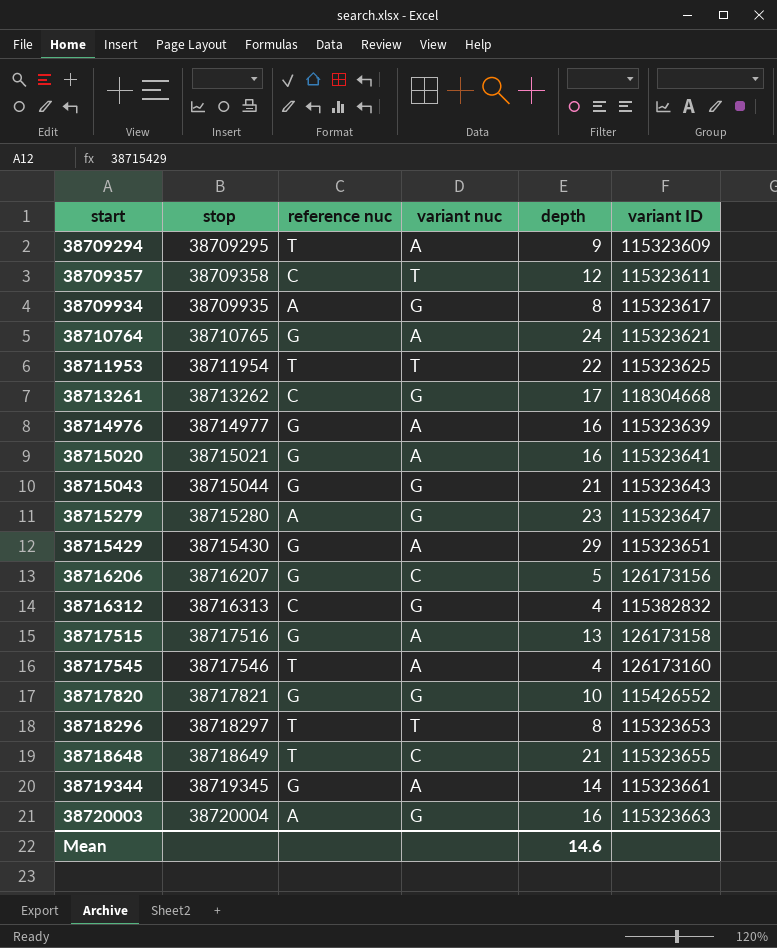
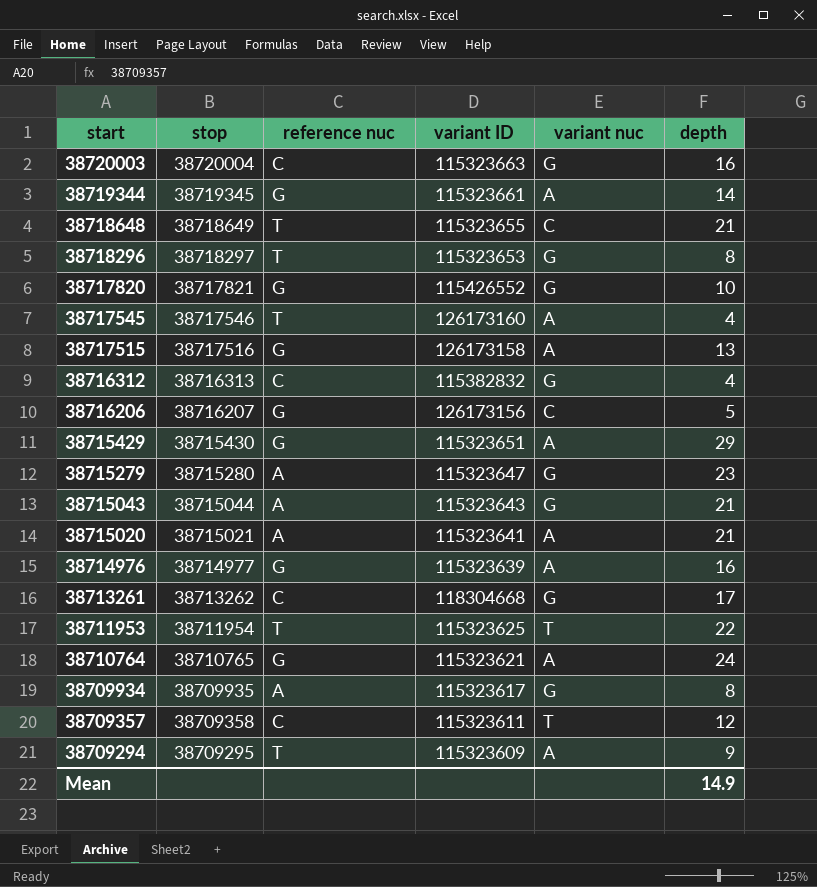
row order: start ascending -> start descending
column variant ID | position: 6 -> 4
38720003 | reference nuc: A -> C
38718296 | variant nuc: T -> G
38715043 | reference nuc: G -> A
38715020 | reference nuc: G -> A
38715020 | depth: 16 -> 21
Mean | depth: 14.6 -> 14.9

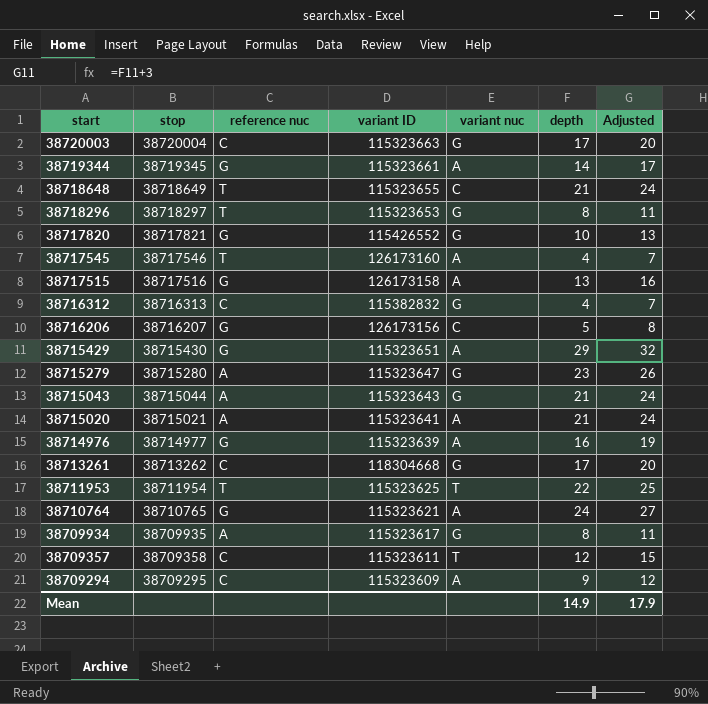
column Adjusted | formula: none -> [depth] + 3
38720003 | depth: 16 -> 17
38709294 | reference nuc: T -> C

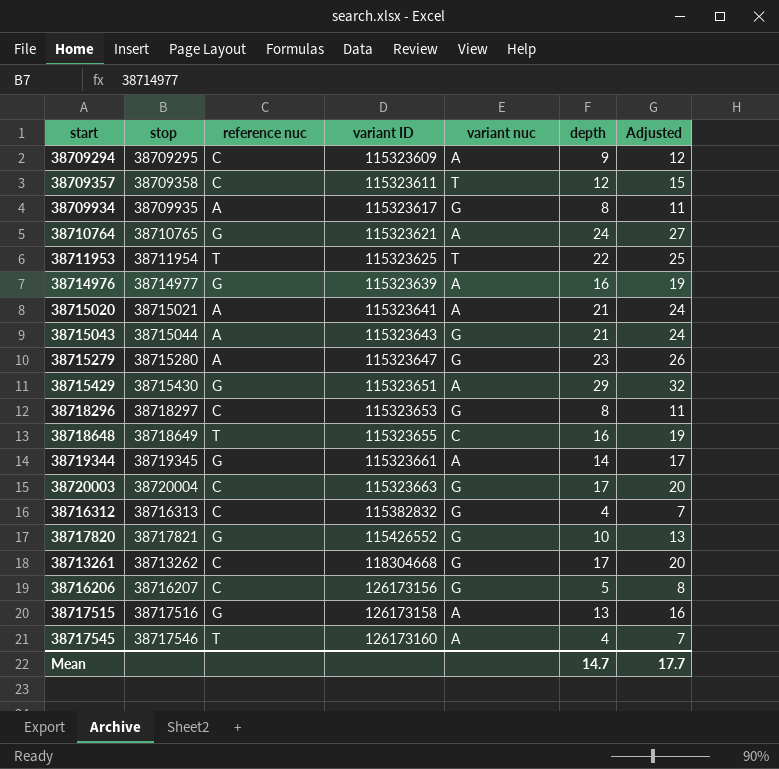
row order: start descending -> variant ID ascending
38718296 | reference nuc: T -> C
38718648 | depth: 21 -> 16
38718648 | Adjusted: 24 -> 19
38716206 | reference nuc: G -> C
38716206 | variant nuc: C -> G
Mean | depth: 14.9 -> 14.7
Mean | Adjusted: 17.9 -> 17.7

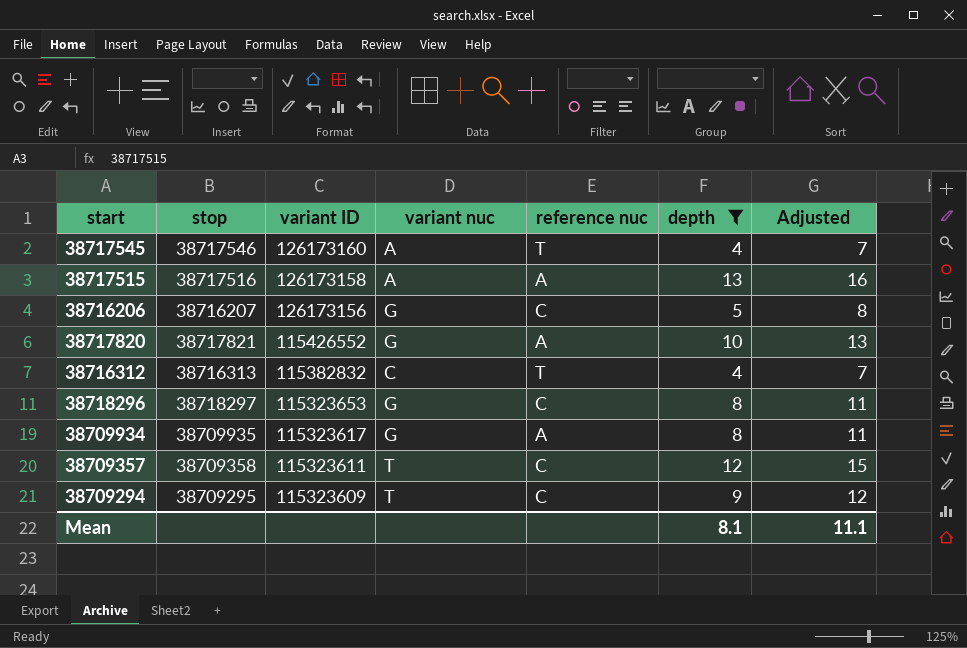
filter: none -> depth <= 13
row order: variant ID ascending -> variant ID descending
column reference nuc | position: 3 -> 5
38717515 | reference nuc: G -> A
38717820 | reference nuc: G -> A
38716312 | variant nuc: G -> C
38716312 | reference nuc: C -> T
38709294 | variant nuc: A -> T
Mean | depth: 14.7 -> 8.1
Mean | Adjusted: 17.7 -> 11.1

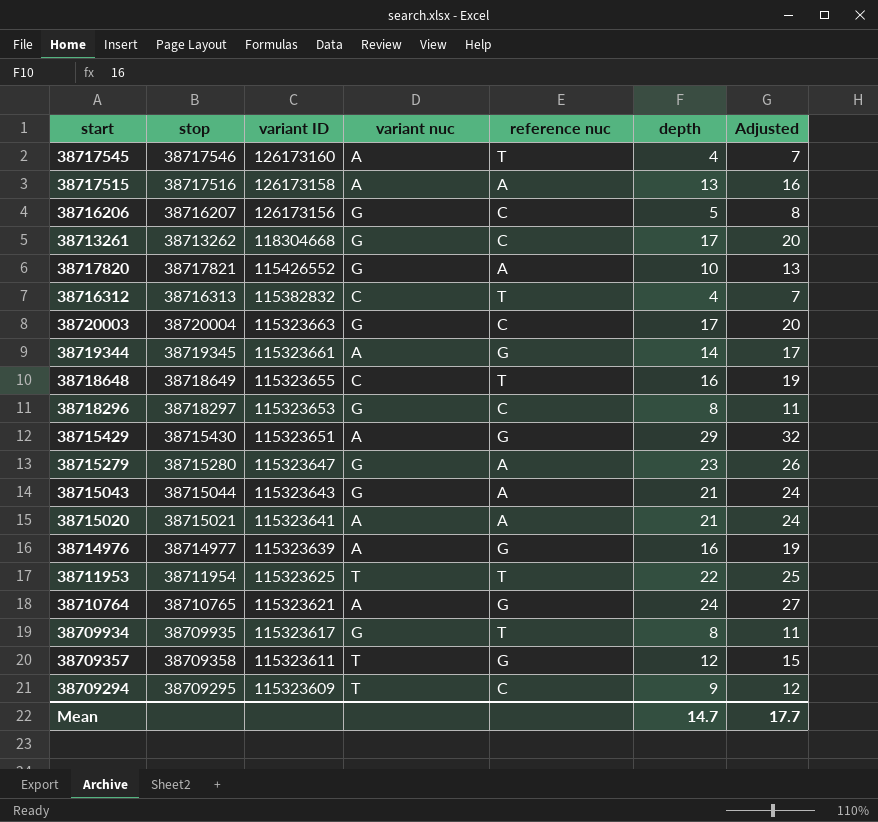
filter: depth <= 13 -> none
38709934 | reference nuc: A -> T
38709357 | reference nuc: C -> G
Mean | depth: 8.1 -> 14.7
Mean | Adjusted: 11.1 -> 17.7

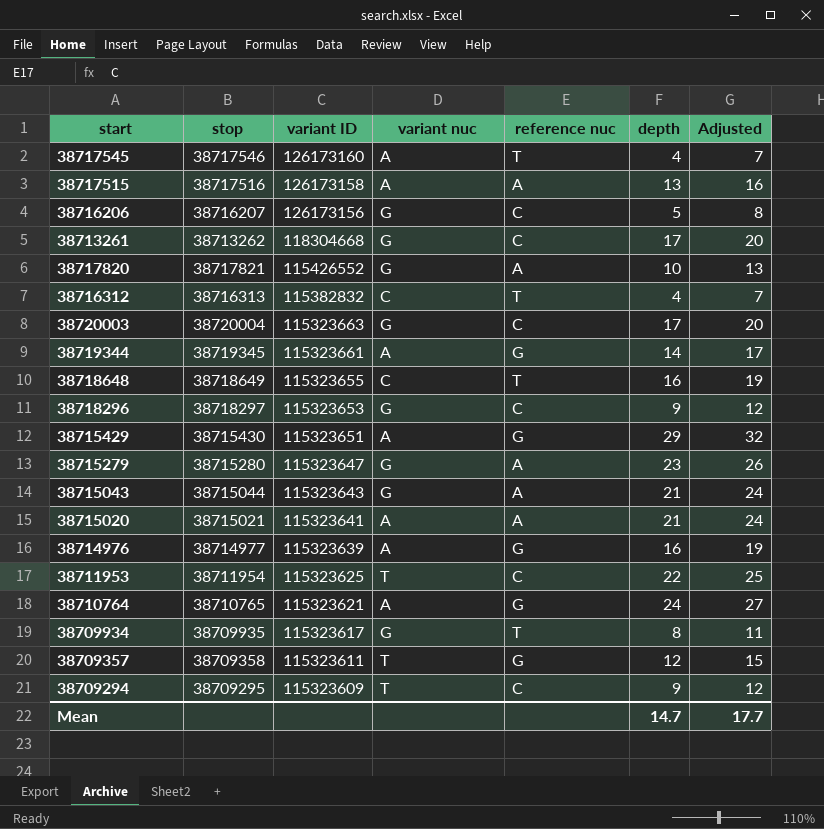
38718296 | depth: 8 -> 9
38718296 | Adjusted: 11 -> 12
38711953 | reference nuc: T -> C

